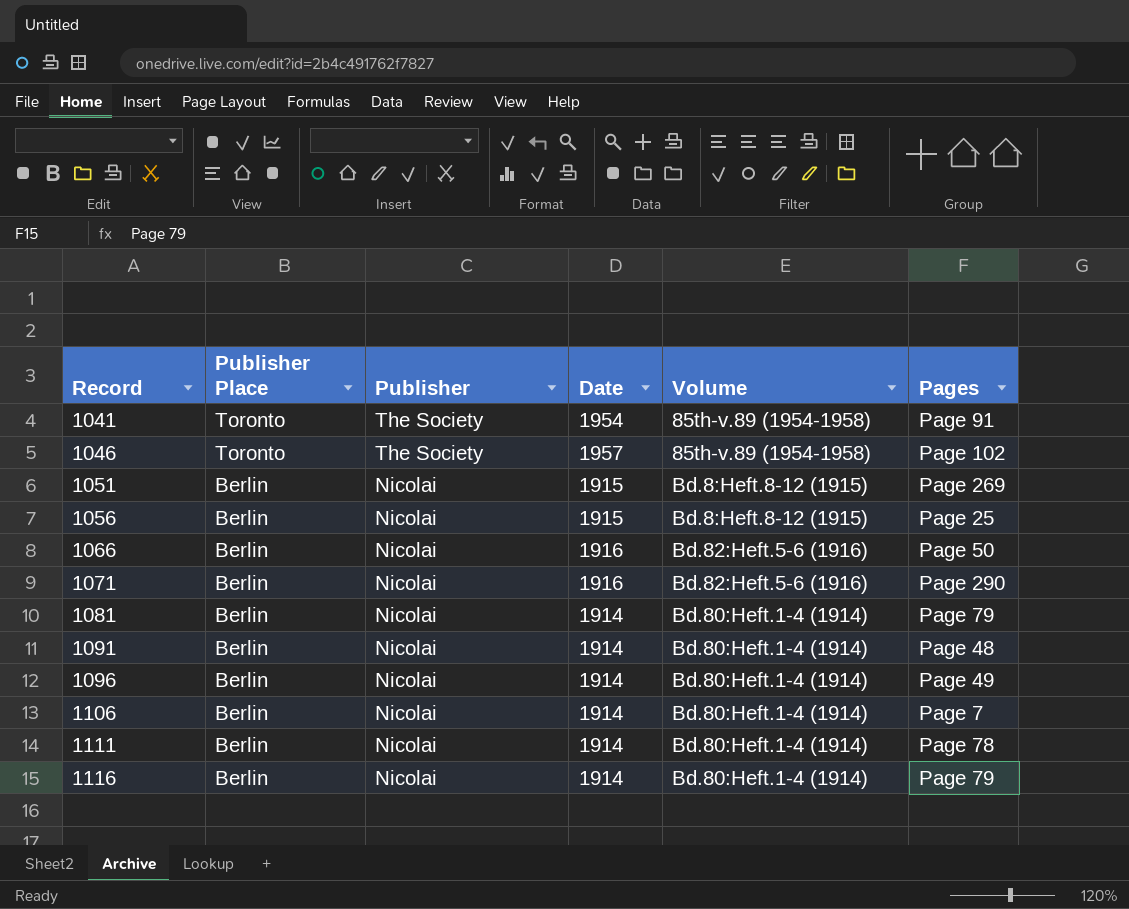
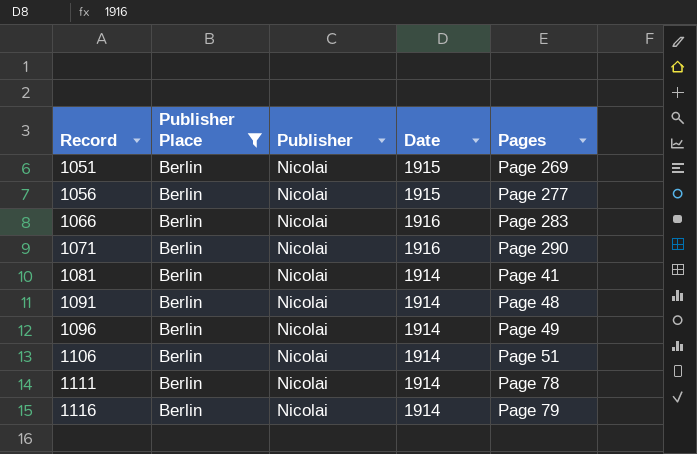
filter: none -> Publisher Place = Berlin
column Volume | position: 5 -> none
1056 | Pages: Page 25 -> Page 277
1066 | Pages: Page 50 -> Page 283
1081 | Pages: Page 79 -> Page 41
1106 | Pages: Page 7 -> Page 51

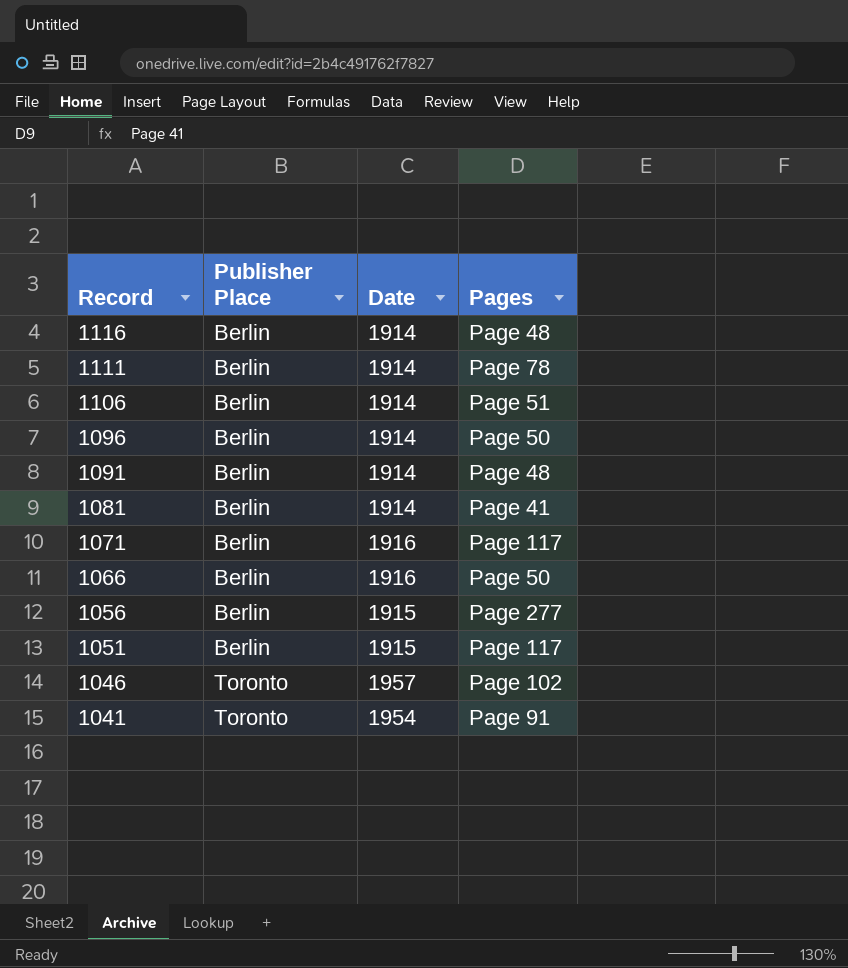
filter: Publisher Place = Berlin -> none
row order: Record ascending -> Record descending
column Publisher | position: 3 -> none
1116 | Pages: Page 79 -> Page 48
1096 | Pages: Page 49 -> Page 50
1071 | Pages: Page 290 -> Page 117
1066 | Pages: Page 283 -> Page 50
1051 | Pages: Page 269 -> Page 117

